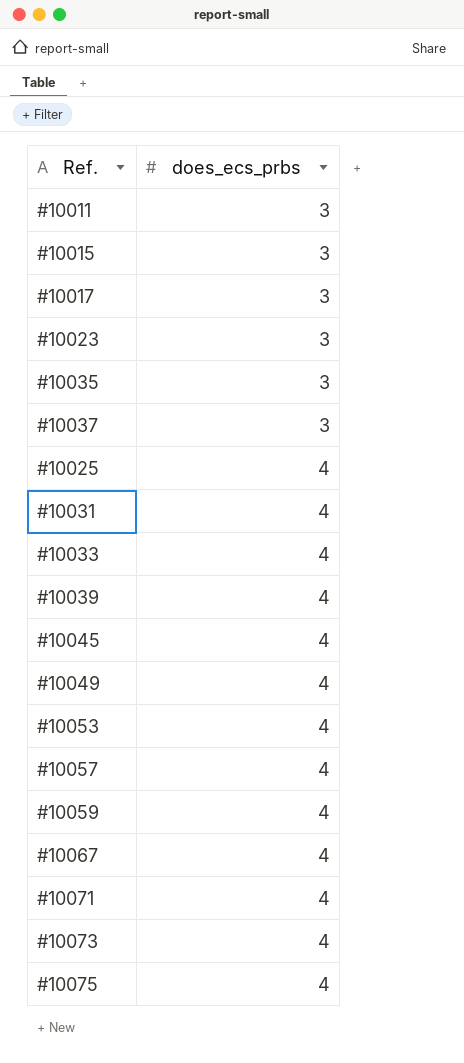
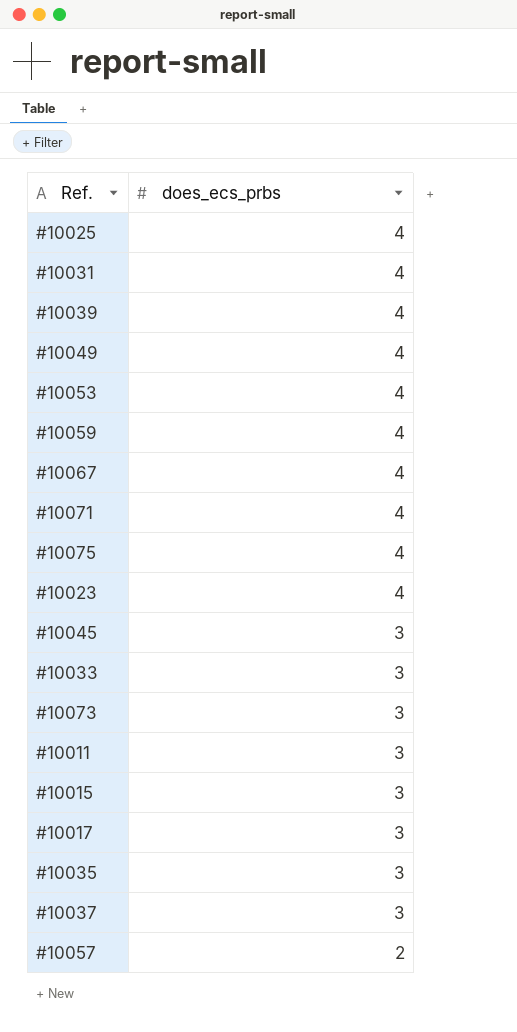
row order: does_ecs_prbs ascending -> does_ecs_prbs descending
#10023 | does_ecs_prbs: 3 -> 4
#10045 | does_ecs_prbs: 4 -> 3
#10033 | does_ecs_prbs: 4 -> 3
#10073 | does_ecs_prbs: 4 -> 3
#10057 | does_ecs_prbs: 4 -> 2

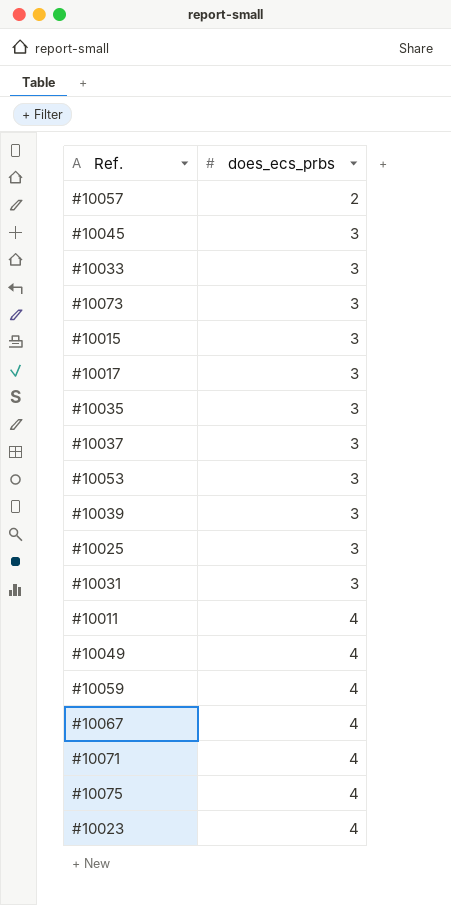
row order: does_ecs_prbs descending -> does_ecs_prbs ascending
#10053 | does_ecs_prbs: 4 -> 3
#10039 | does_ecs_prbs: 4 -> 3
#10025 | does_ecs_prbs: 4 -> 3
#10031 | does_ecs_prbs: 4 -> 3
#10011 | does_ecs_prbs: 3 -> 4

